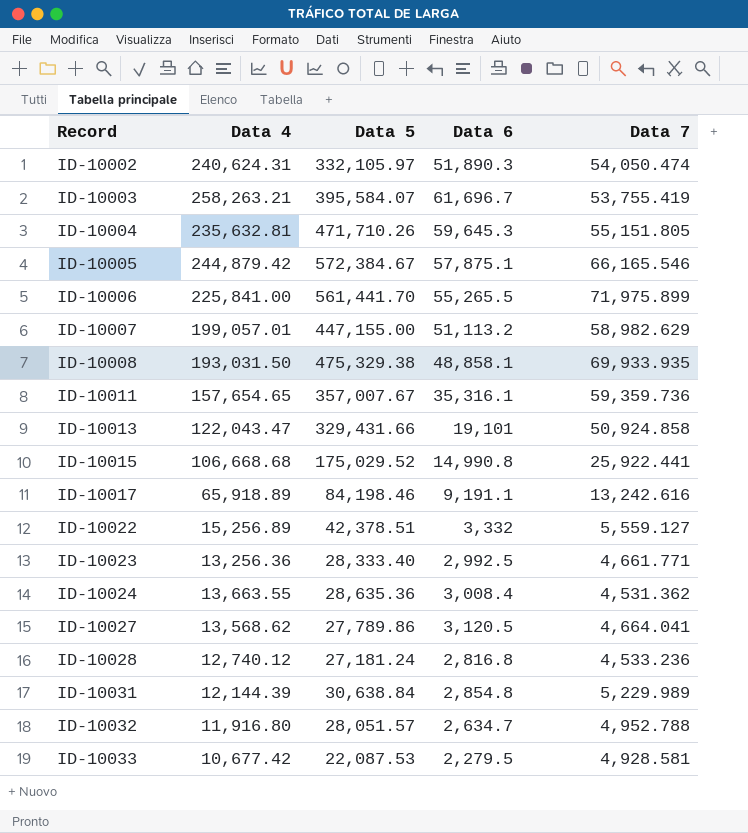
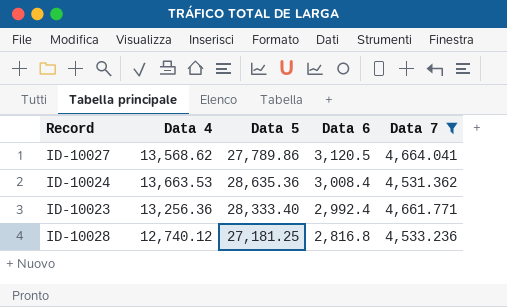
filter: none -> Data 7 <= 4,664.041
row order: Record ascending -> Data 6 descending
ID-10024 | Data 4: 13,663.55 -> 13,663.53
ID-10023 | Data 6: 2,992.5 -> 2,992.4
ID-10028 | Data 5: 27,181.24 -> 27,181.25

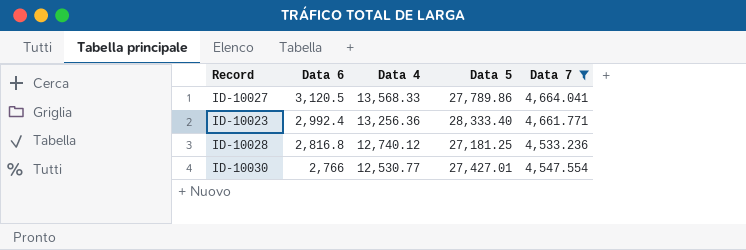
column Data 6 | position: 4 -> 2
row ID-10024: 13,663.53 | 28,635.36 | 3,008.4 | 4,531.362 -> none
ID-10027 | Data 4: 13,568.62 -> 13,568.33
row ID-10030: none -> 2,766 | 12,530.77 | 27,427.01 | 4,547.554

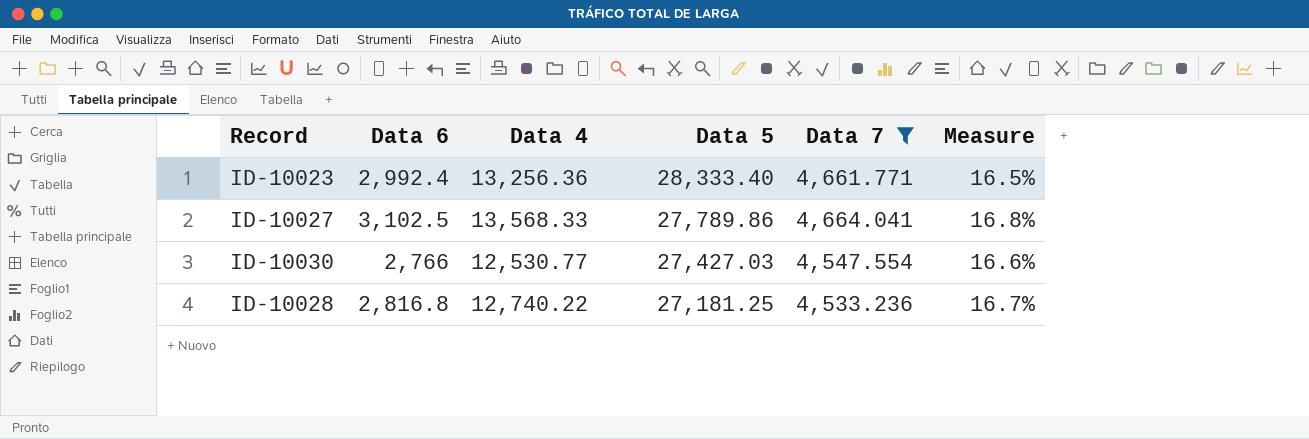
row order: Data 6 descending -> Data 5 descending
column Measure | formula: none -> [Data 7] / [Data 5]
ID-10027 | Data 6: 3,120.5 -> 3,102.5
ID-10030 | Data 5: 27,427.01 -> 27,427.03
ID-10028 | Data 4: 12,740.12 -> 12,740.22

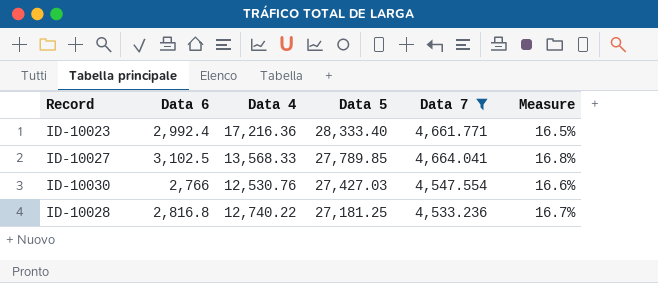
ID-10023 | Data 4: 13,256.36 -> 17,216.36
ID-10027 | Data 5: 27,789.86 -> 27,789.85
ID-10030 | Data 4: 12,530.77 -> 12,530.76

